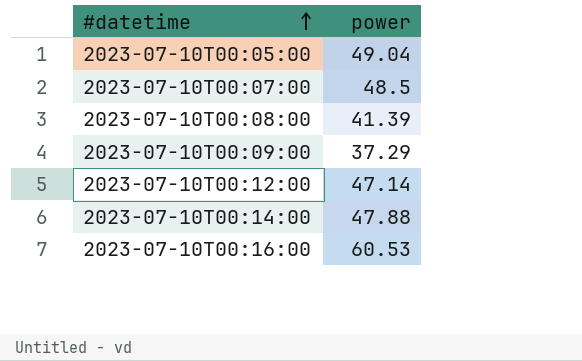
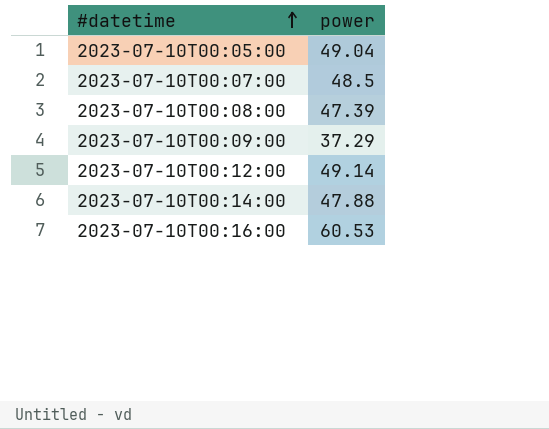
2023-07-10T00:08:00 | power: 41.39 -> 47.39
2023-07-10T00:12:00 | power: 47.14 -> 49.14

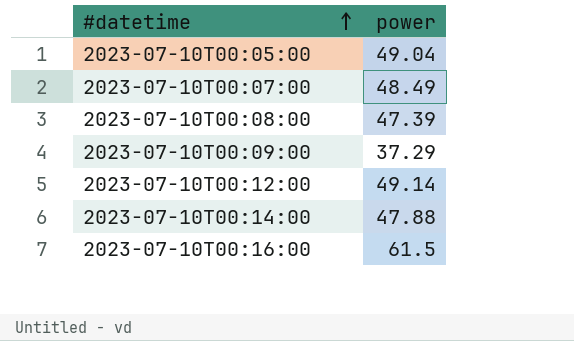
2023-07-10T00:07:00 | power: 48.5 -> 48.49
2023-07-10T00:16:00 | power: 60.53 -> 61.5

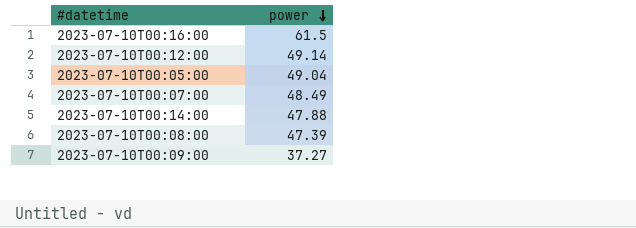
row order: #datetime ascending -> power descending
2023-07-10T00:09:00 | power: 37.29 -> 37.27

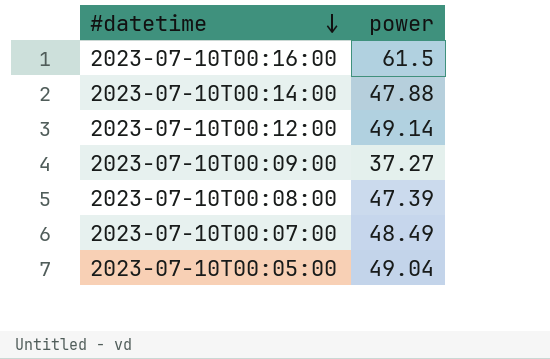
row order: power descending -> #datetime descending

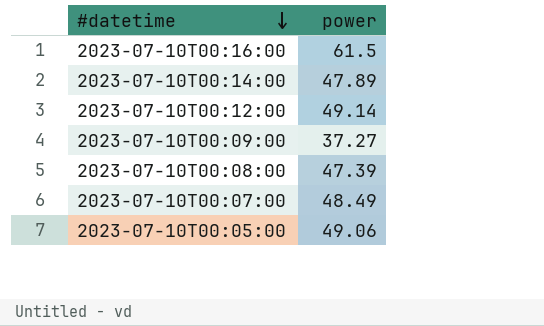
2023-07-10T00:14:00 | power: 47.88 -> 47.89
2023-07-10T00:05:00 | power: 49.04 -> 49.06

